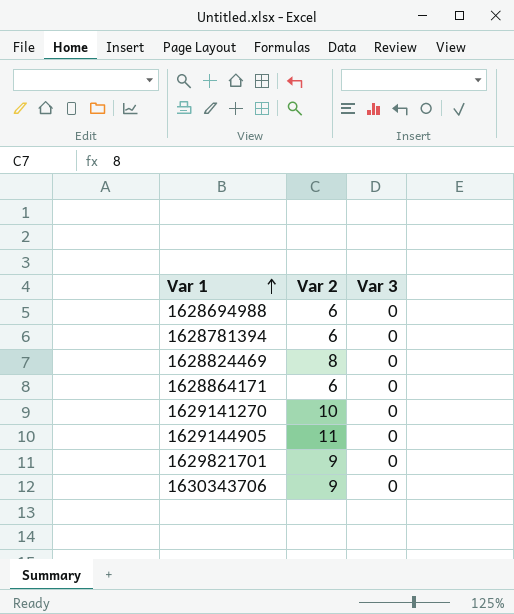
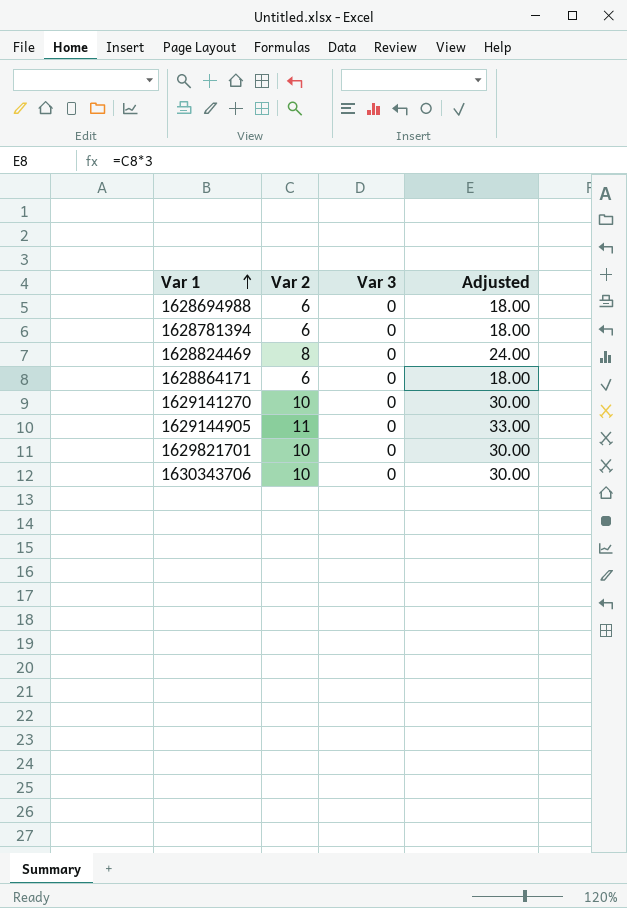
column Adjusted | formula: none -> [Var 2] * 3
1629821701 | Var 2: 9 -> 10
1630343706 | Var 2: 9 -> 10

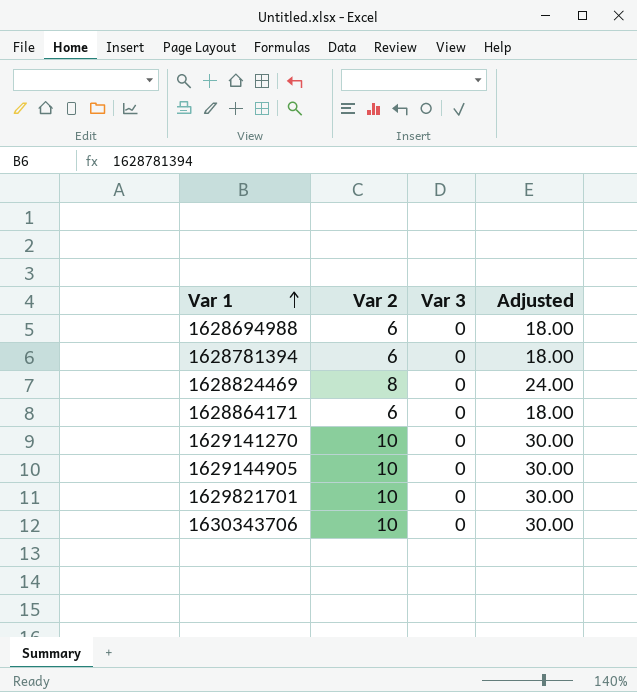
1629144905 | Var 2: 11 -> 10
1629144905 | Adjusted: 33.00 -> 30.00

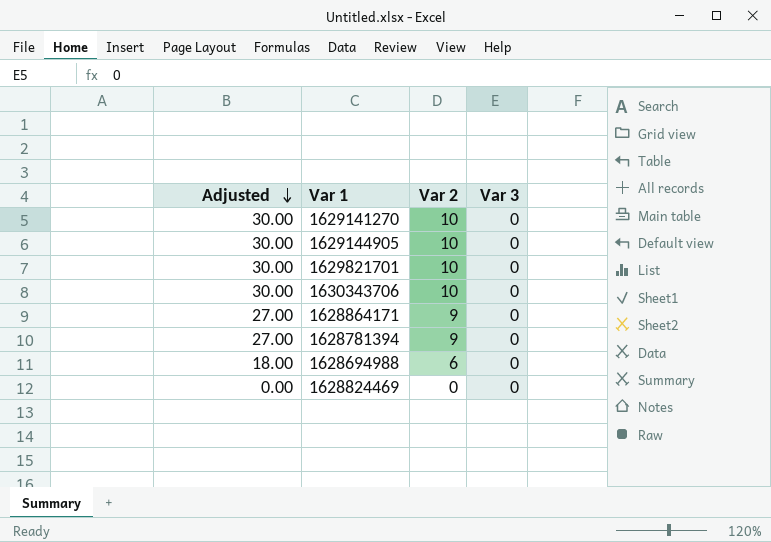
row order: Var 1 ascending -> Adjusted descending
column Adjusted | position: 4 -> 1
1628864171 | Adjusted: 18.00 -> 27.00
1628864171 | Var 2: 6 -> 9
1628781394 | Adjusted: 18.00 -> 27.00
1628781394 | Var 2: 6 -> 9
1628824469 | Adjusted: 24.00 -> 0.00
1628824469 | Var 2: 8 -> 0

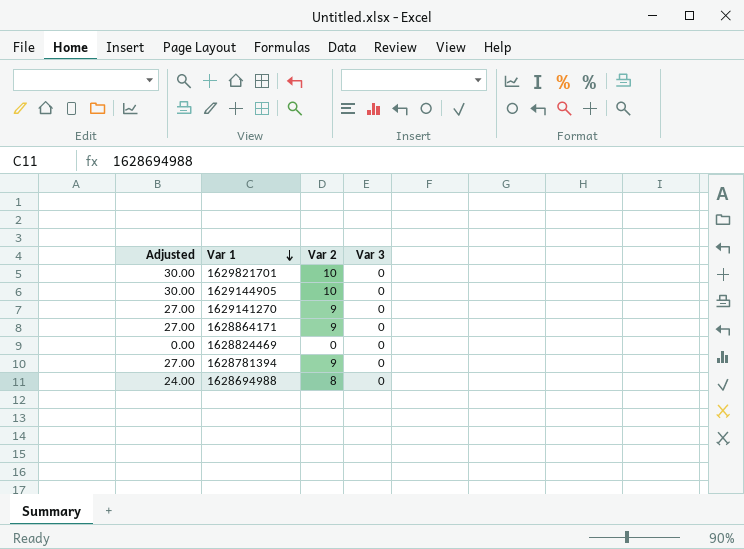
row order: Adjusted descending -> Var 1 descending
row 1630343706: 30.00 | 10 | 0 -> none
1629141270 | Adjusted: 30.00 -> 27.00
1629141270 | Var 2: 10 -> 9
1628694988 | Adjusted: 18.00 -> 24.00
1628694988 | Var 2: 6 -> 8

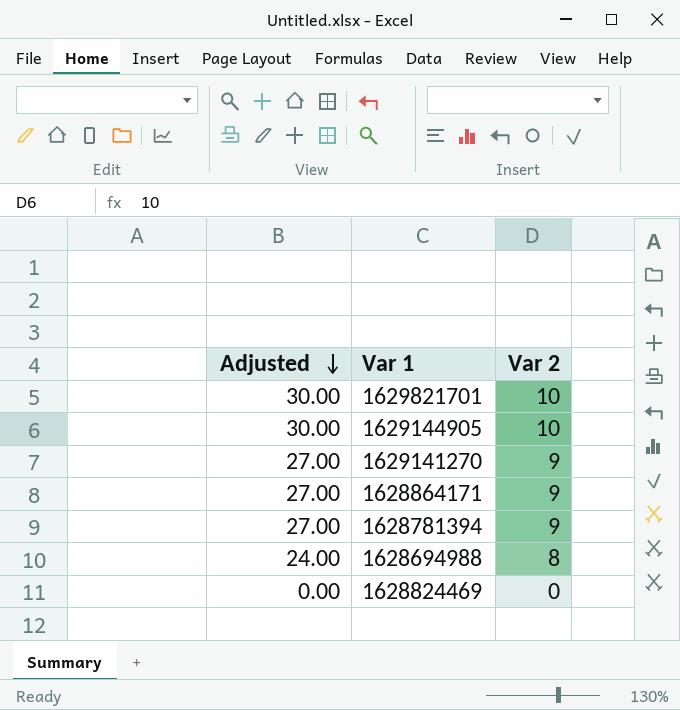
row order: Var 1 descending -> Adjusted descending
column Var 3 | position: 4 -> none

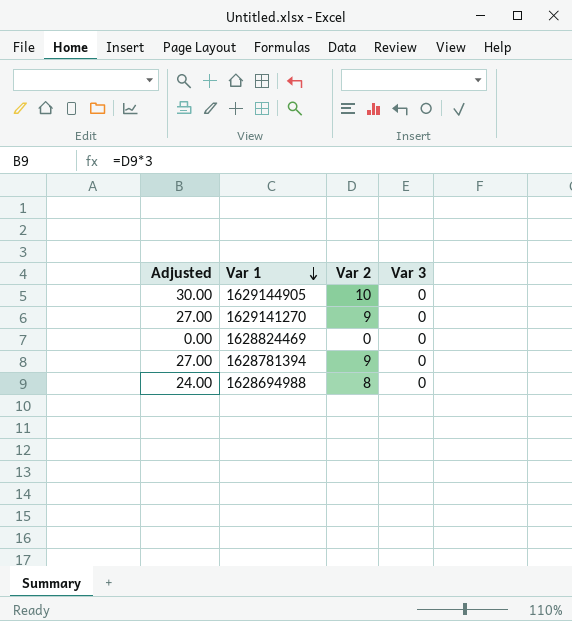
row order: Adjusted descending -> Var 1 descending
column Var 3 | position: none -> 4
row 1629821701: 30.00 | 10 -> none
row 1628864171: 27.00 | 9 -> none

